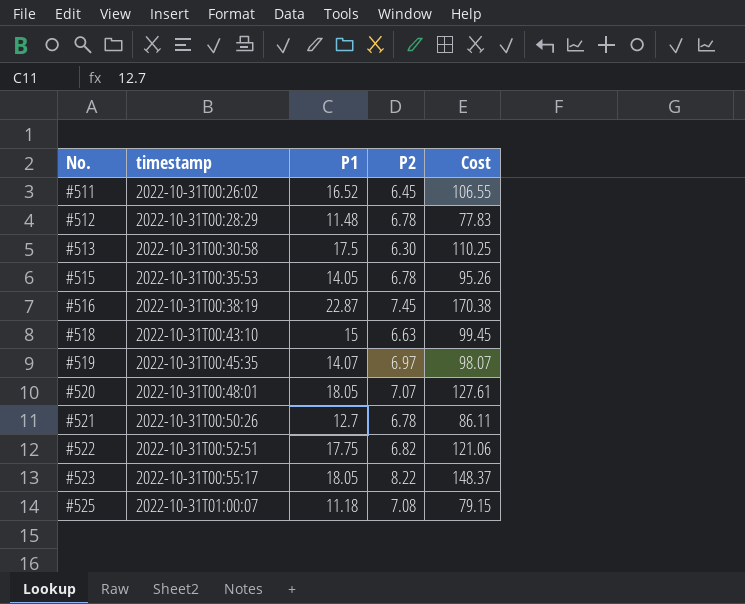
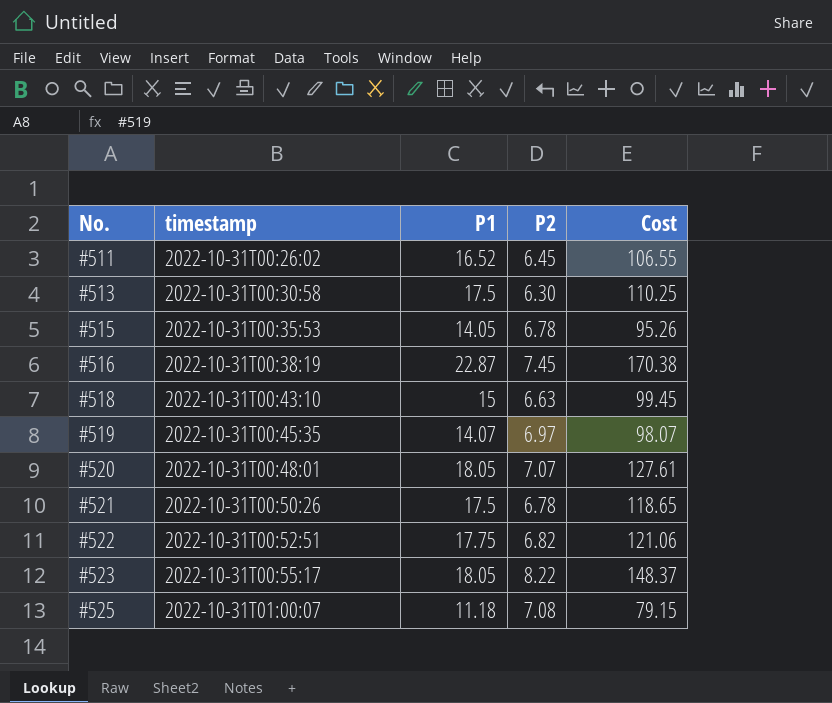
row #512: 2022-10-31T00:28:29 | 11.48 | 6.78 | 77.83 -> none
#521 | P1: 12.7 -> 17.5
#521 | Cost: 86.11 -> 118.65

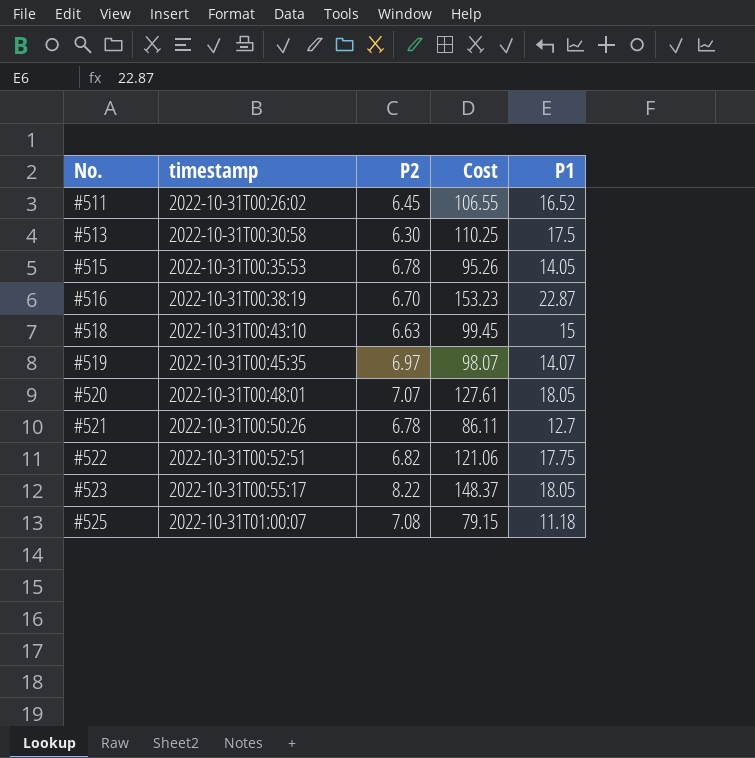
column P1 | position: 3 -> 5
#516 | P2: 7.45 -> 6.70
#516 | Cost: 170.38 -> 153.23
#521 | Cost: 118.65 -> 86.11
#521 | P1: 17.5 -> 12.7

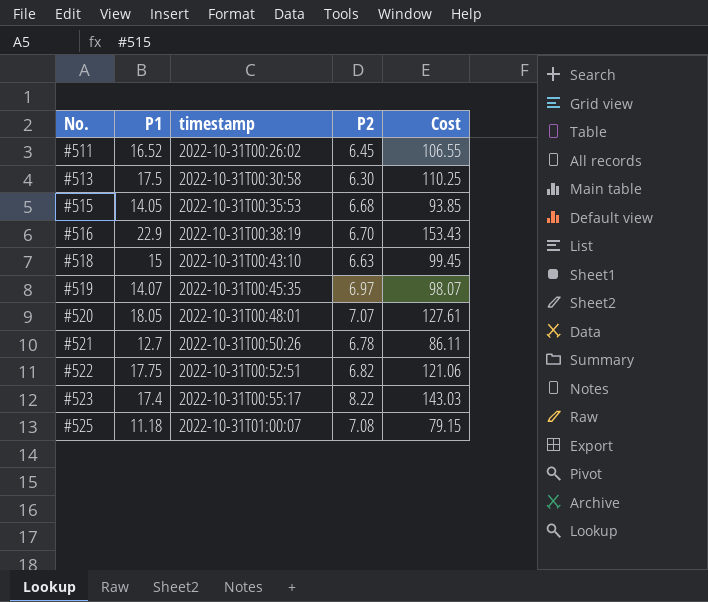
column P1 | position: 5 -> 2
#515 | P2: 6.78 -> 6.68
#515 | Cost: 95.26 -> 93.85
#516 | P1: 22.87 -> 22.9
#516 | Cost: 153.23 -> 153.43
#523 | P1: 18.05 -> 17.4
#523 | Cost: 148.37 -> 143.03

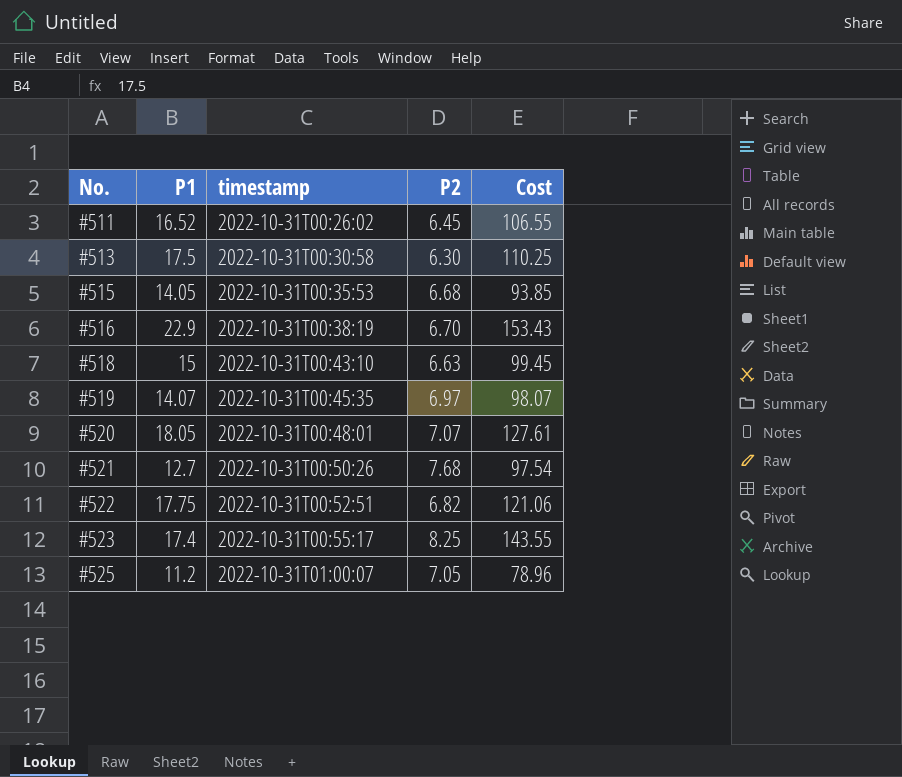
#521 | P2: 6.78 -> 7.68
#521 | Cost: 86.11 -> 97.54
#523 | P2: 8.22 -> 8.25
#523 | Cost: 143.03 -> 143.55
#525 | P1: 11.18 -> 11.2
#525 | P2: 7.08 -> 7.05
#525 | Cost: 79.15 -> 78.96

